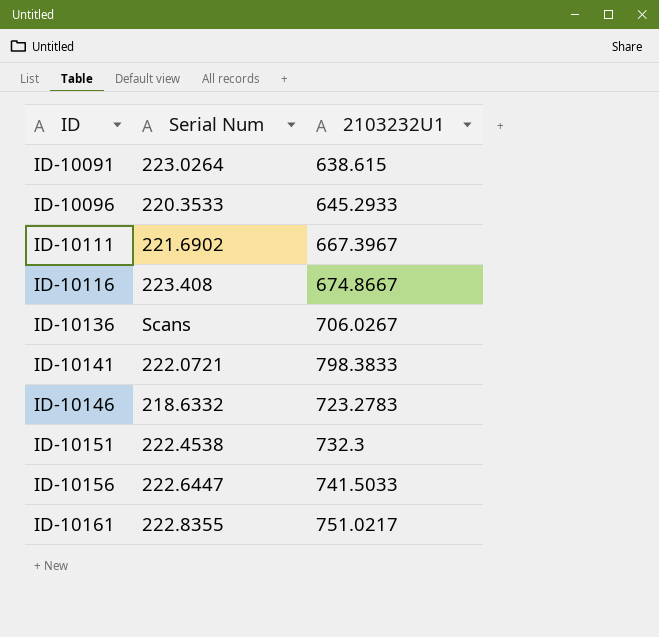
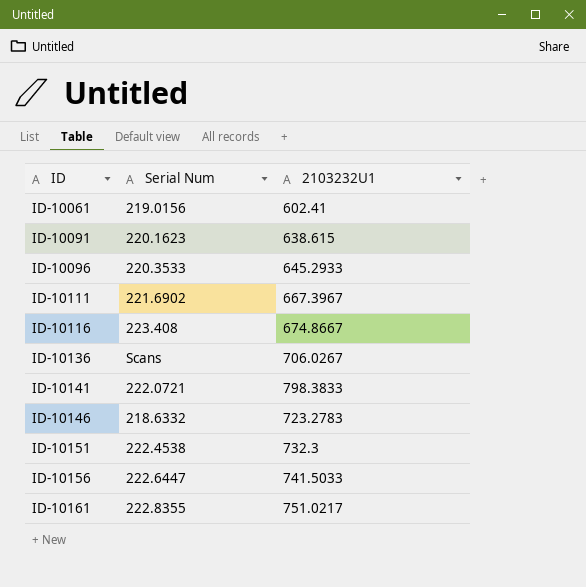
row ID-10061: none -> 219.0156 | 602.41
ID-10091 | Serial Num: 223.0264 -> 220.1623

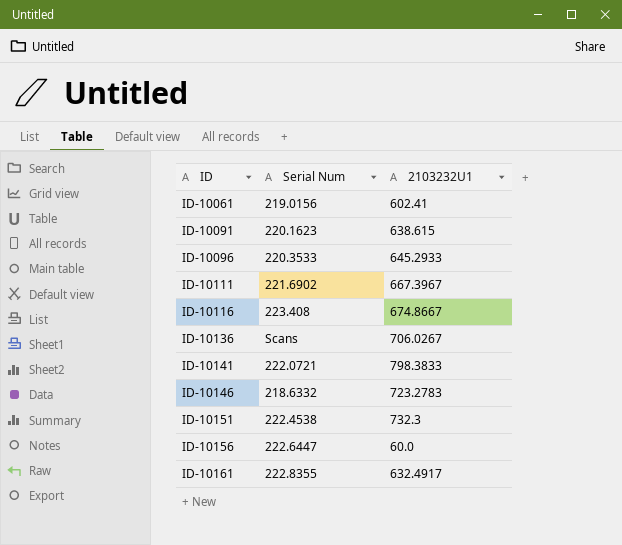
ID-10156 | 2103232U1: 741.5033 -> 60.0
ID-10161 | 2103232U1: 751.0217 -> 632.4917

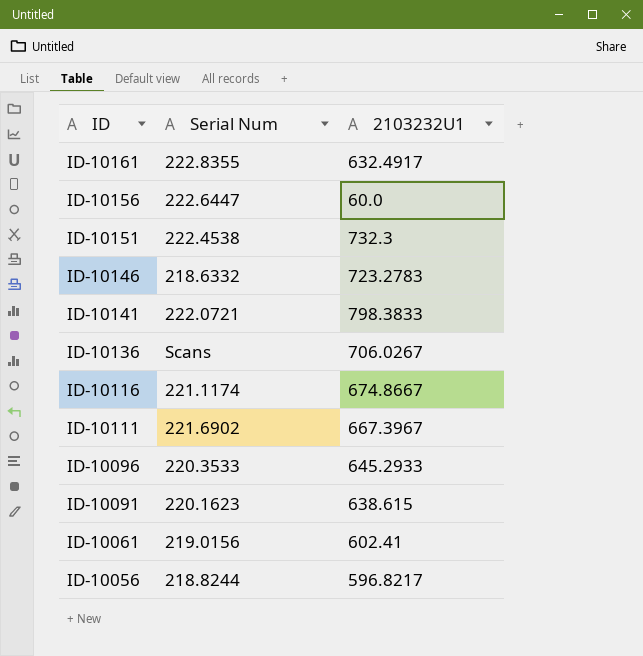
row order: ID ascending -> ID descending
ID-10116 | Serial Num: 223.408 -> 221.1174
row ID-10056: none -> 218.8244 | 596.8217

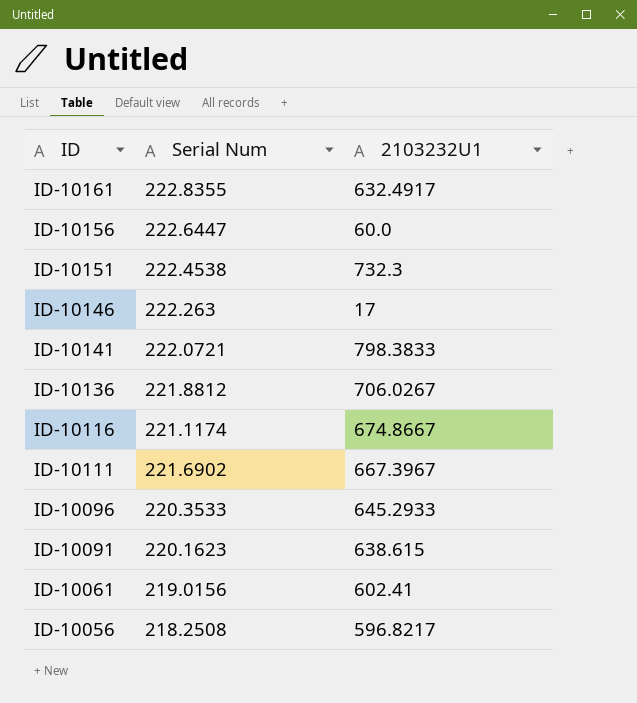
ID-10146 | Serial Num: 218.6332 -> 222.263
ID-10146 | 2103232U1: 723.2783 -> 17
ID-10136 | Serial Num: Scans -> 221.8812
ID-10056 | Serial Num: 218.8244 -> 218.2508

